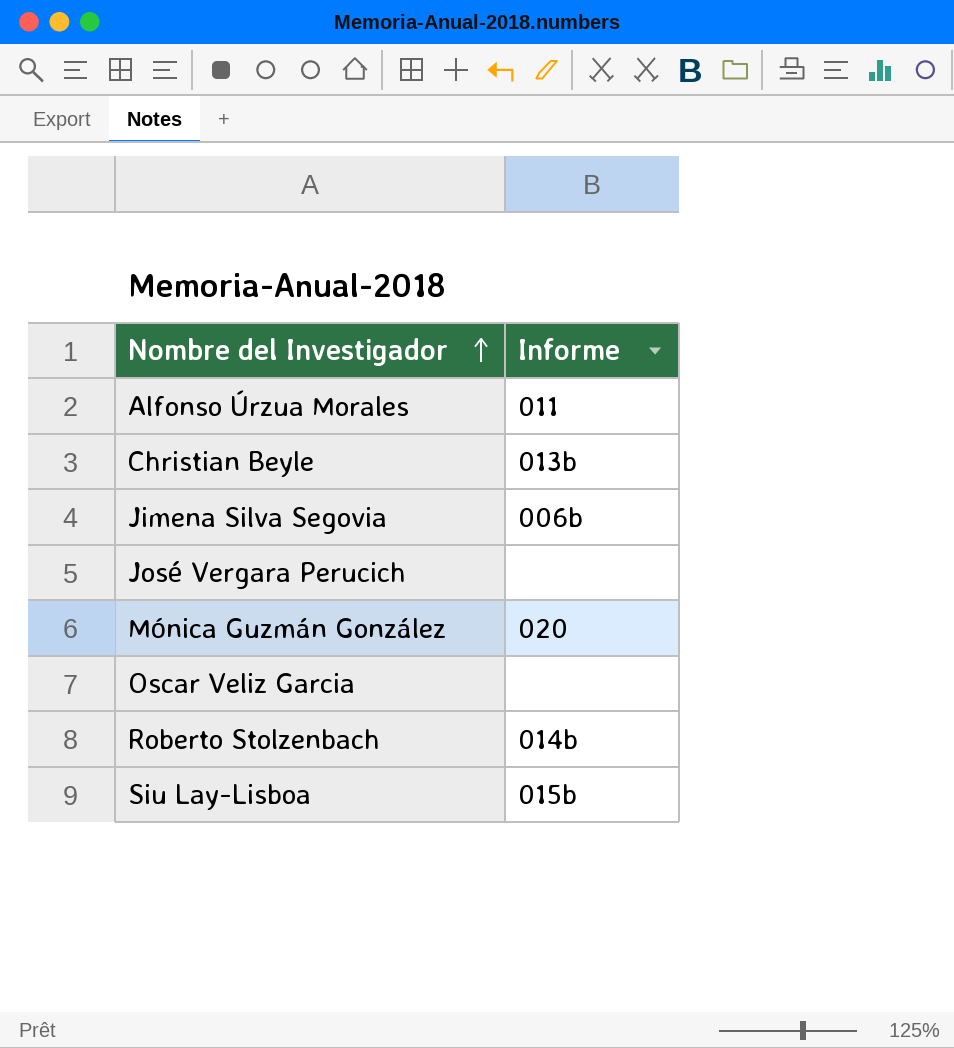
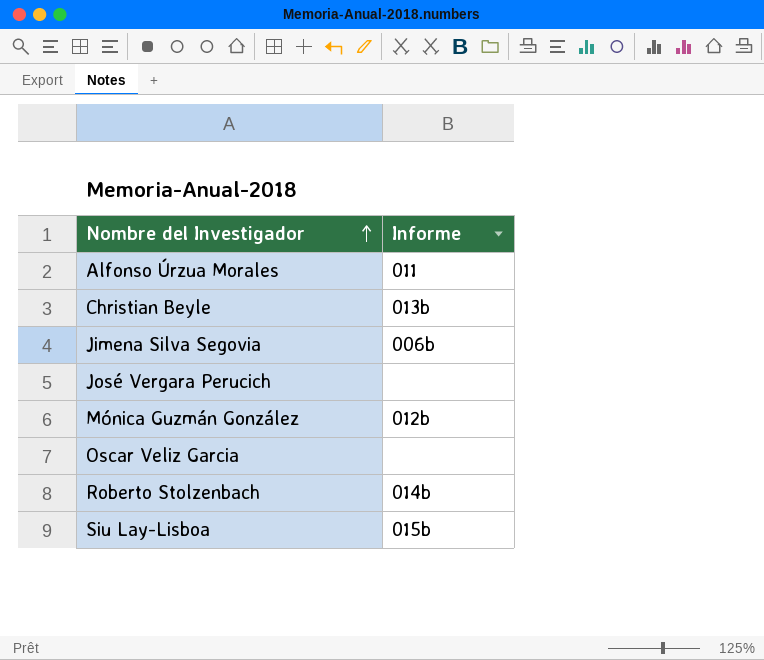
Mónica Guzmán González | Informe: 020 -> 012b

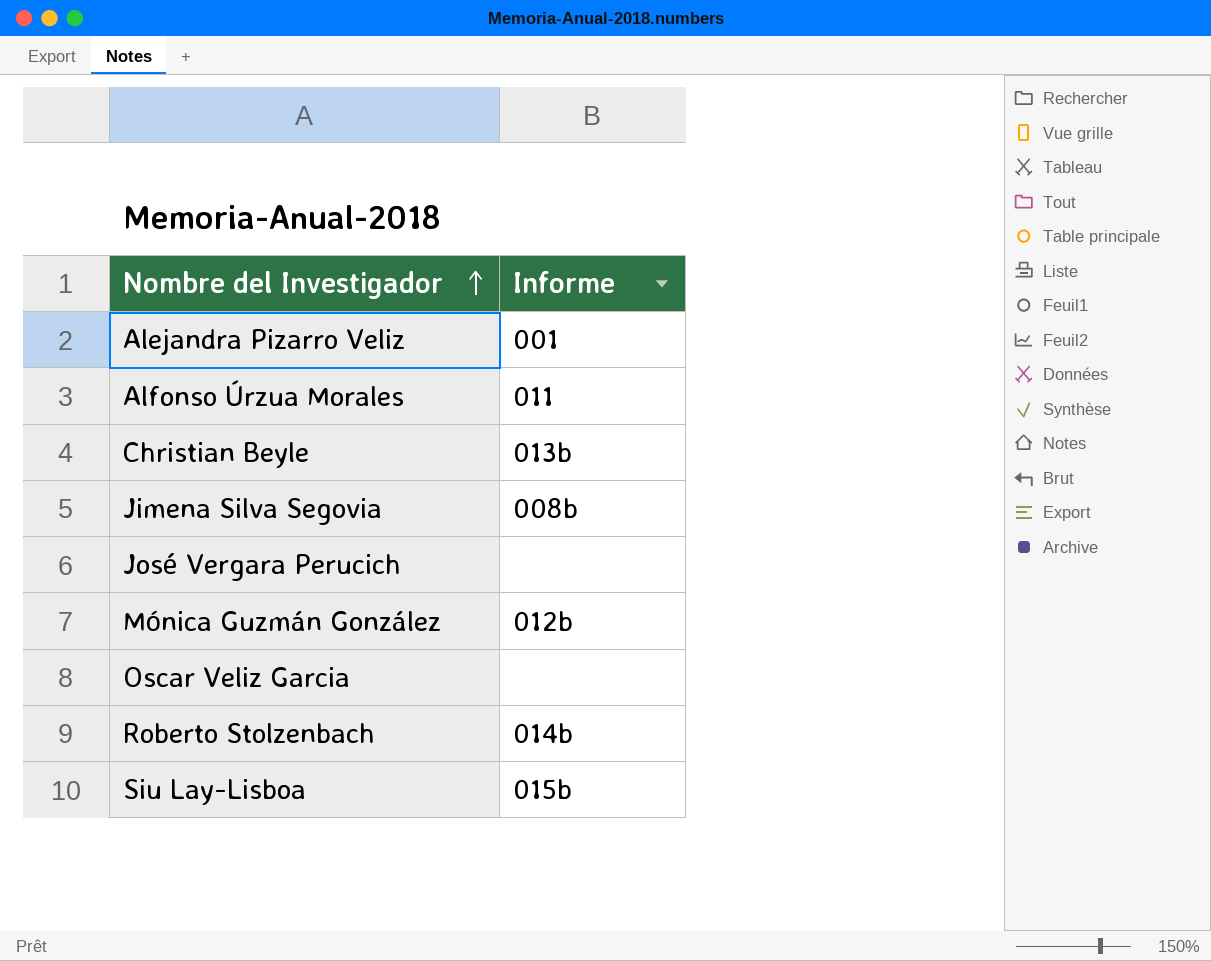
row Alejandra Pizarro Veliz: none -> 001
Jimena Silva Segovia | Informe: 006b -> 008b

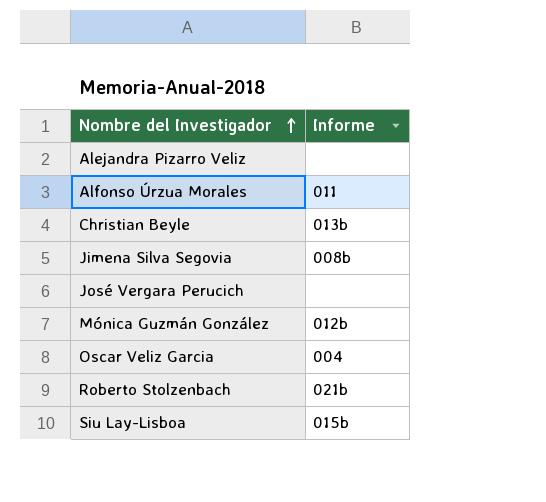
Alejandra Pizarro Veliz | Informe: 001 -> none
Oscar Veliz Garcia | Informe: none -> 004
Roberto Stolzenbach | Informe: 014b -> 021b

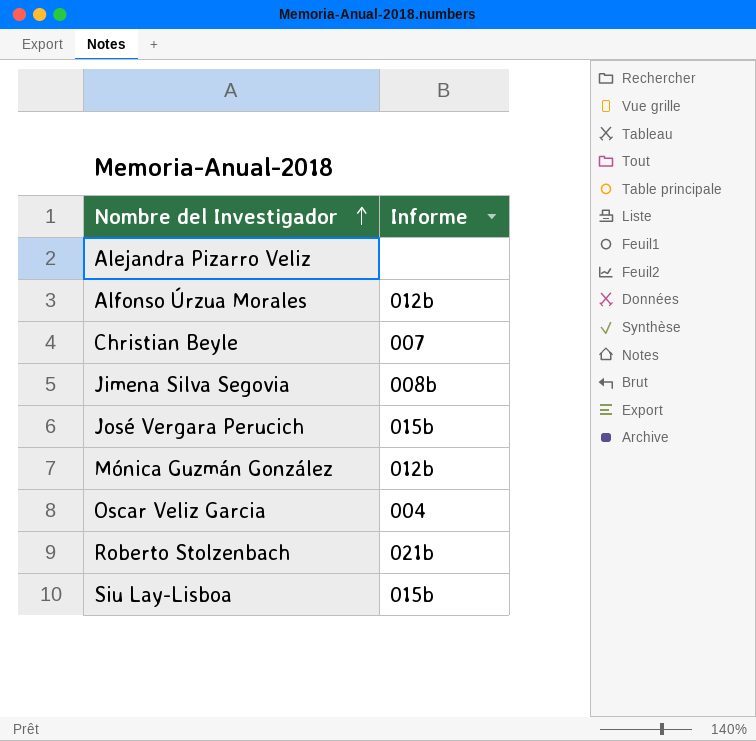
Alfonso Úrzua Morales | Informe: 011 -> 012b
Christian Beyle | Informe: 013b -> 007
José Vergara Perucich | Informe: none -> 015b

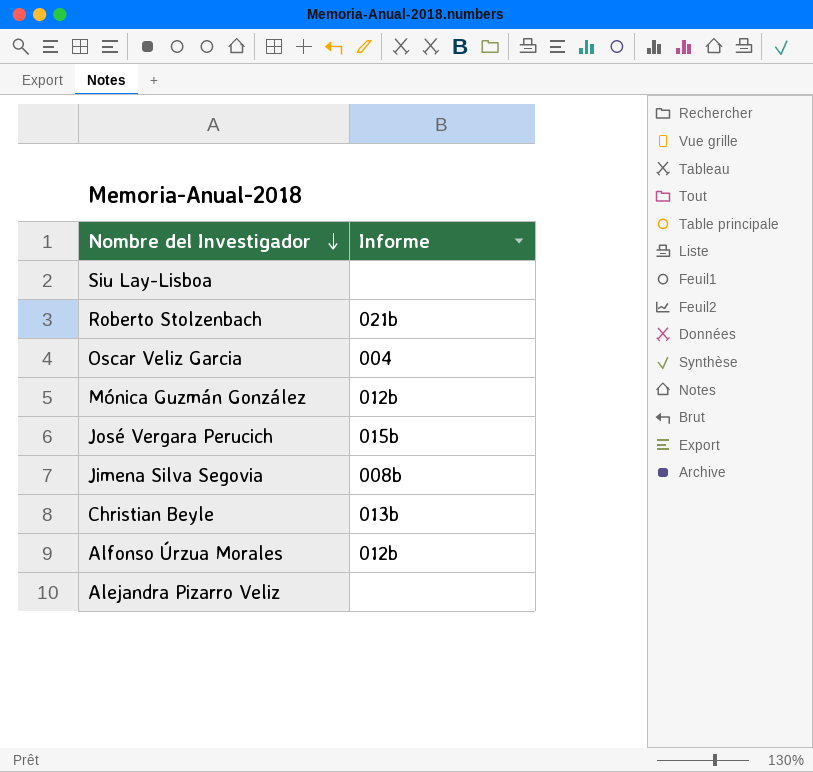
row order: Nombre del Investigador ascending -> Nombre del Investigador descending
Siu Lay-Lisboa | Informe: 015b -> none
Christian Beyle | Informe: 007 -> 013b

